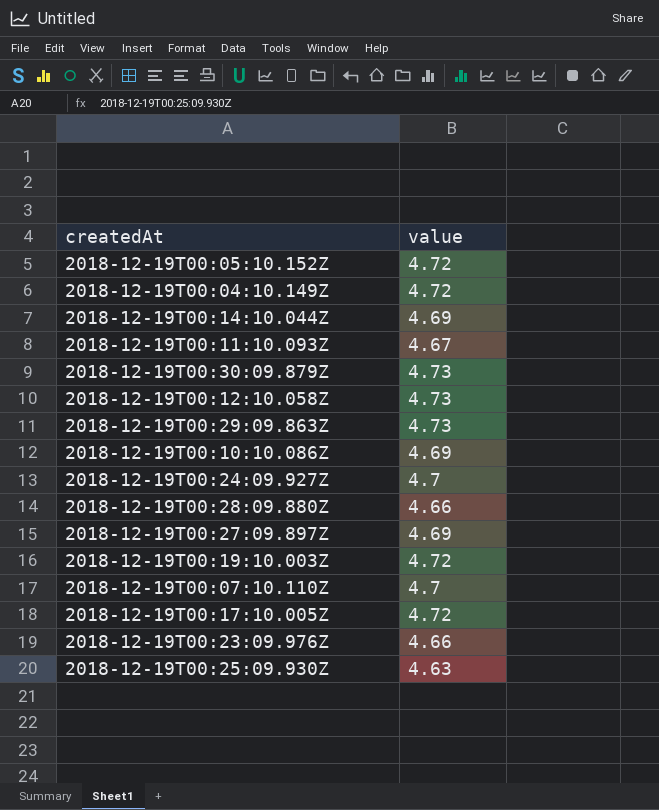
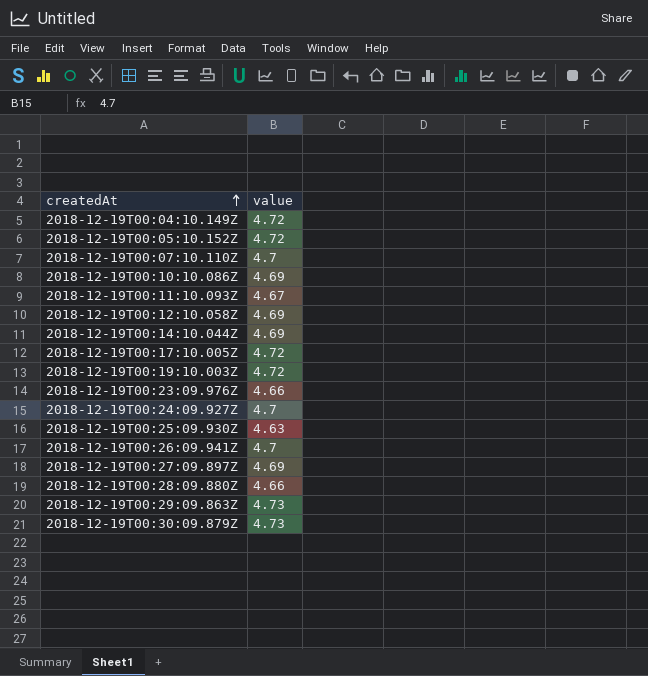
row order: none -> createdAt ascending
2018-12-19T00:12:10.058Z | value: 4.73 -> 4.69
row 2018-12-19T00:26:09.941Z: none -> 4.7

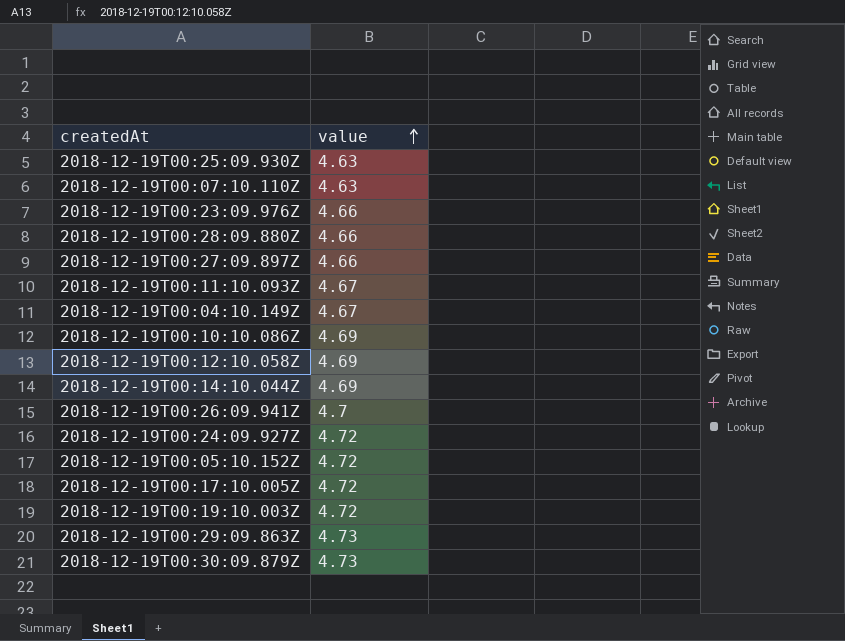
row order: createdAt ascending -> value ascending
2018-12-19T00:07:10.110Z | value: 4.7 -> 4.63
2018-12-19T00:27:09.897Z | value: 4.69 -> 4.66
2018-12-19T00:04:10.149Z | value: 4.72 -> 4.67
2018-12-19T00:24:09.927Z | value: 4.7 -> 4.72

